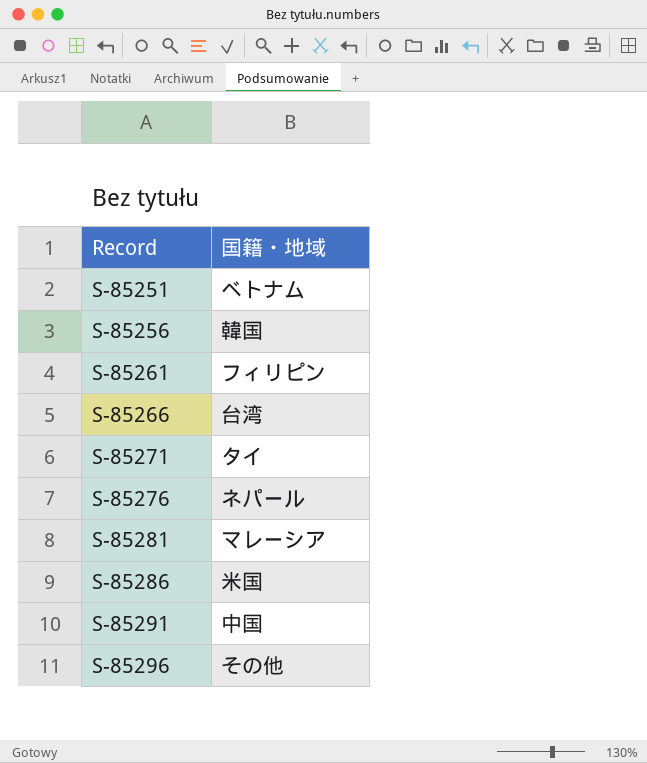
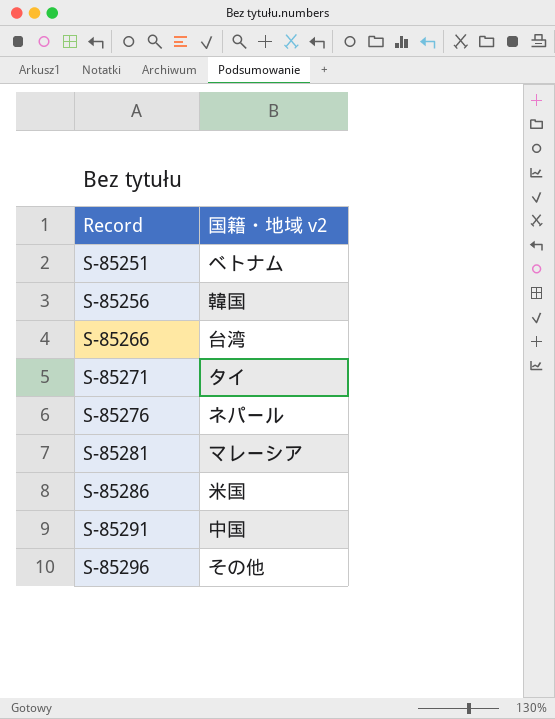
column name: 国籍・地域 -> 国籍・地域 v2
row S-85261: フィリピン -> none

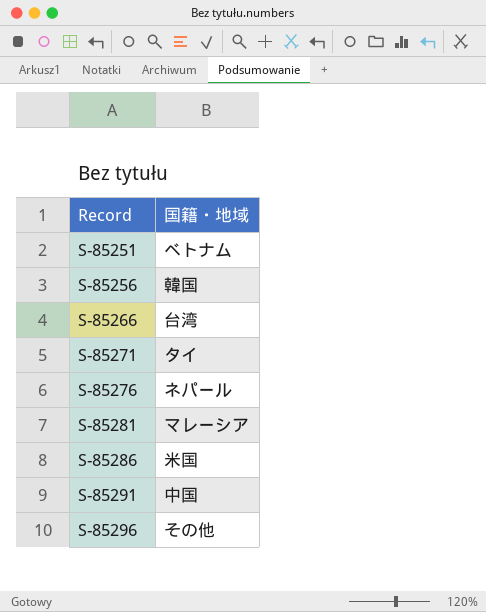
column name: 国籍・地域 v2 -> 国籍・地域

